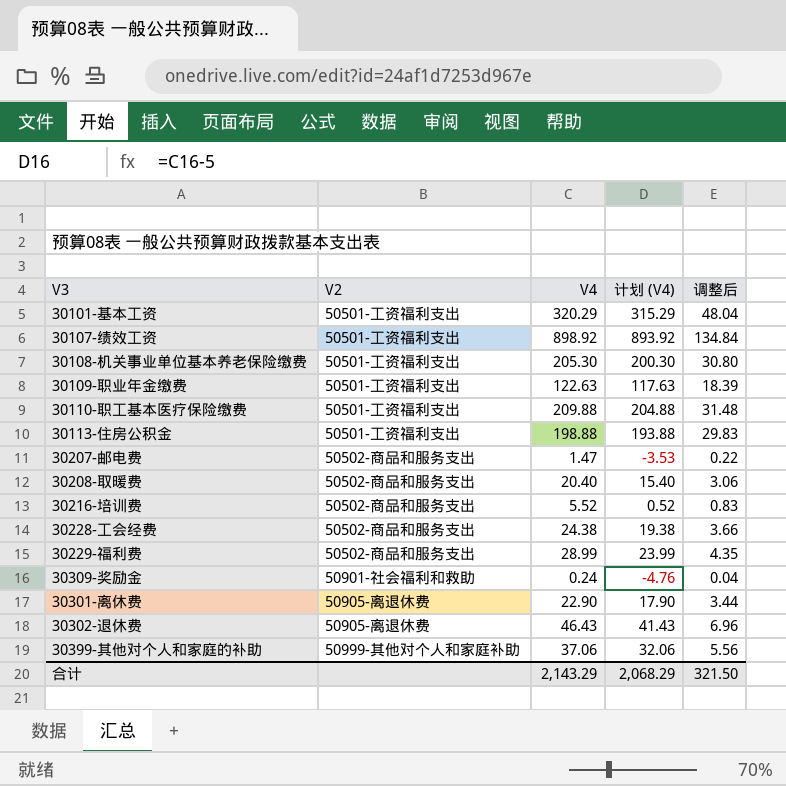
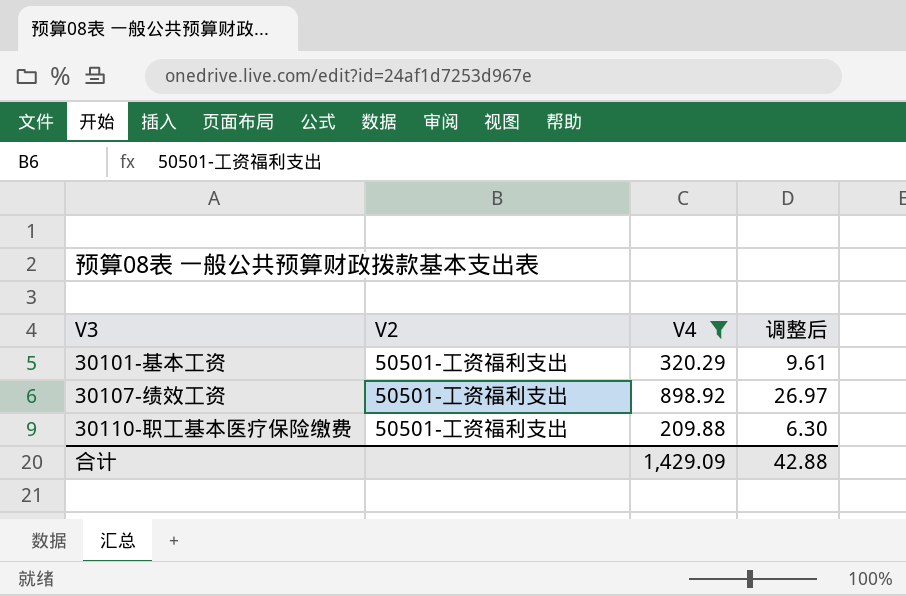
filter: none -> V4 >= 209.88
column 计划 (V4) | formula: [V4] - 5 -> none
column 调整后 | formula: [V4] * 0.15 -> [V4] * 0.03
合计 | V4: 2,143.29 -> 1,429.09
合计 | 调整后: 321.50 -> 42.88

